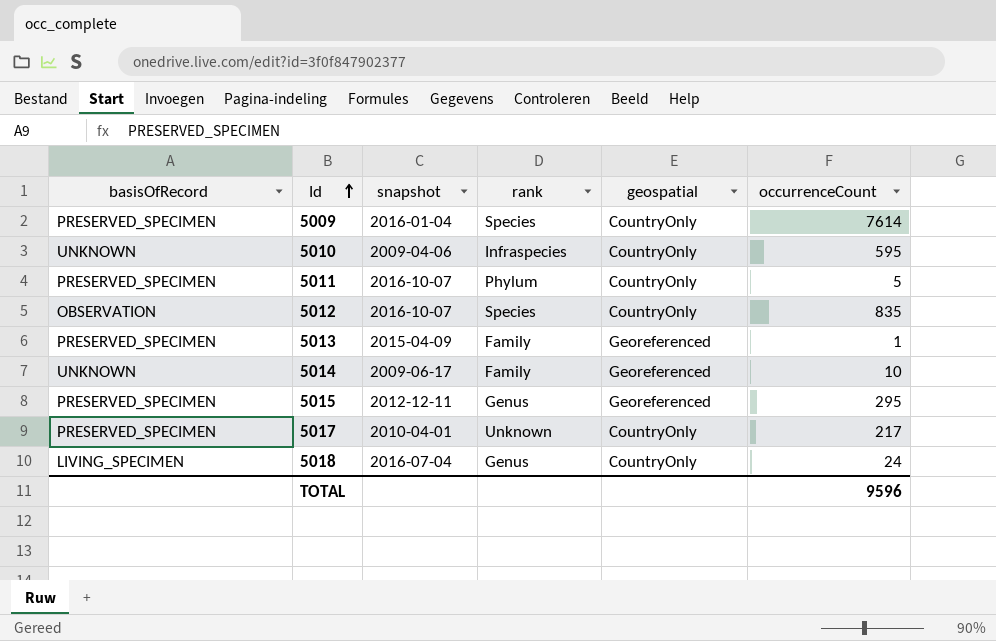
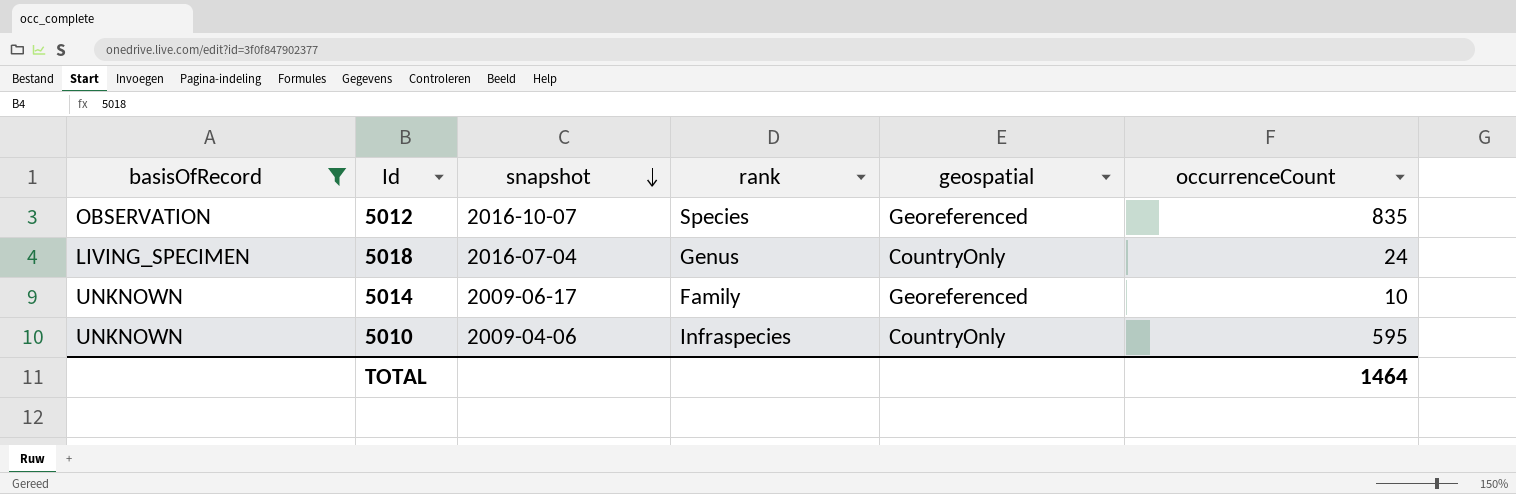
filter: none -> basisOfRecord != PRESERVED_SPECIMEN
row order: Id ascending -> snapshot descending
5012 | geospatial: CountryOnly -> Georeferenced
TOTAL | occurrenceCount: 9596 -> 1464

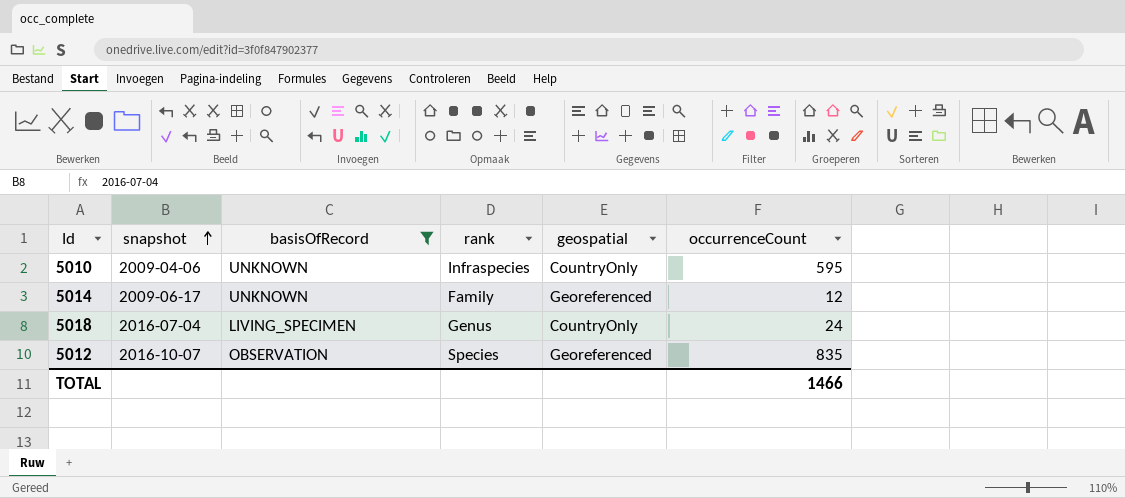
row order: snapshot descending -> snapshot ascending
column basisOfRecord | position: 1 -> 3
5014 | occurrenceCount: 10 -> 12
TOTAL | occurrenceCount: 1464 -> 1466

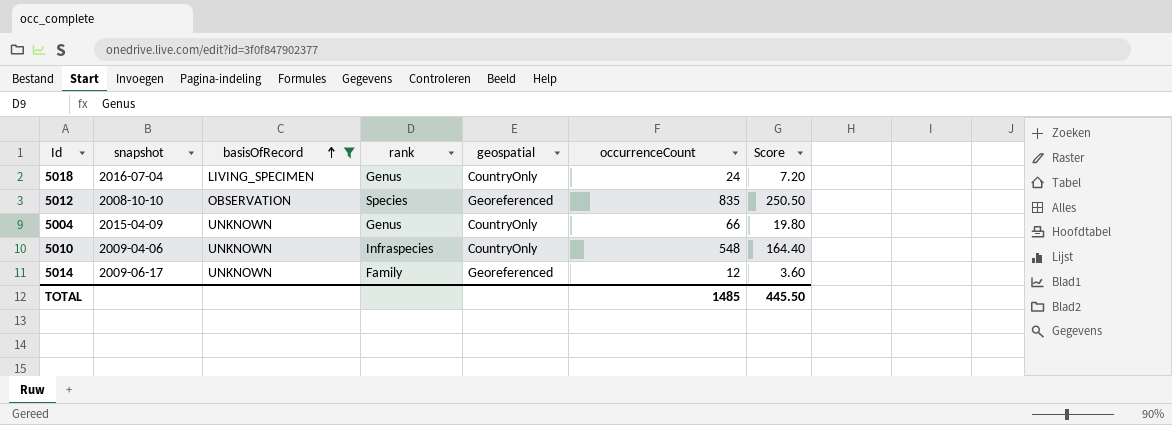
row order: snapshot ascending -> basisOfRecord ascending
column Score | formula: none -> [occurrenceCount] * 0.3
5012 | snapshot: 2016-10-07 -> 2008-10-10
row 5004: none -> 2015-04-09 | UNKNOWN | Genus | CountryOnly | 66 | 19.80
5010 | occurrenceCount: 595 -> 548
TOTAL | occurrenceCount: 1466 -> 1485

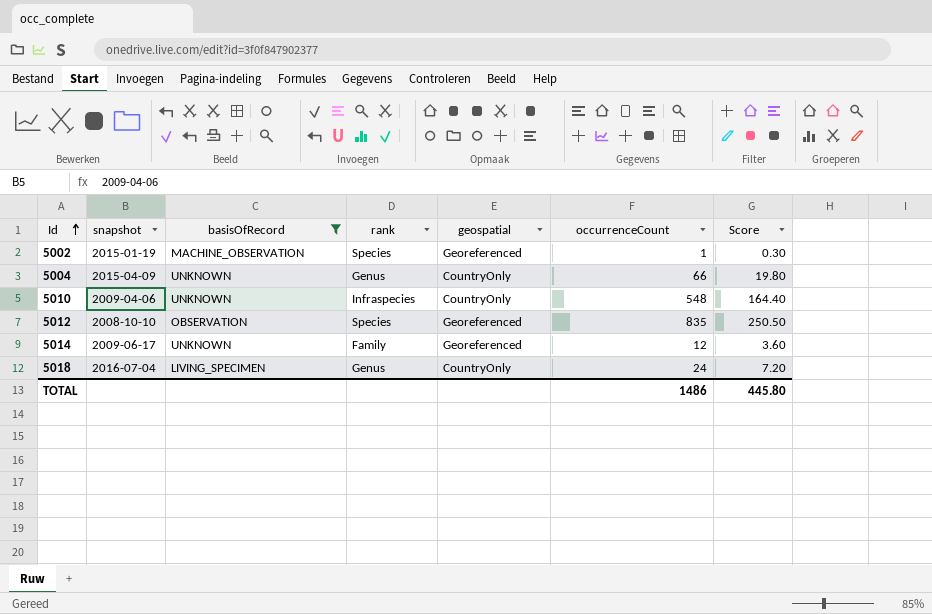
row order: basisOfRecord ascending -> Id ascending
row 5002: none -> 2015-01-19 | MACHINE_OBSERVATION | Species | Georeferenced | 1 | 0.30
TOTAL | occurrenceCount: 1485 -> 1486
TOTAL | Score: 445.50 -> 445.80

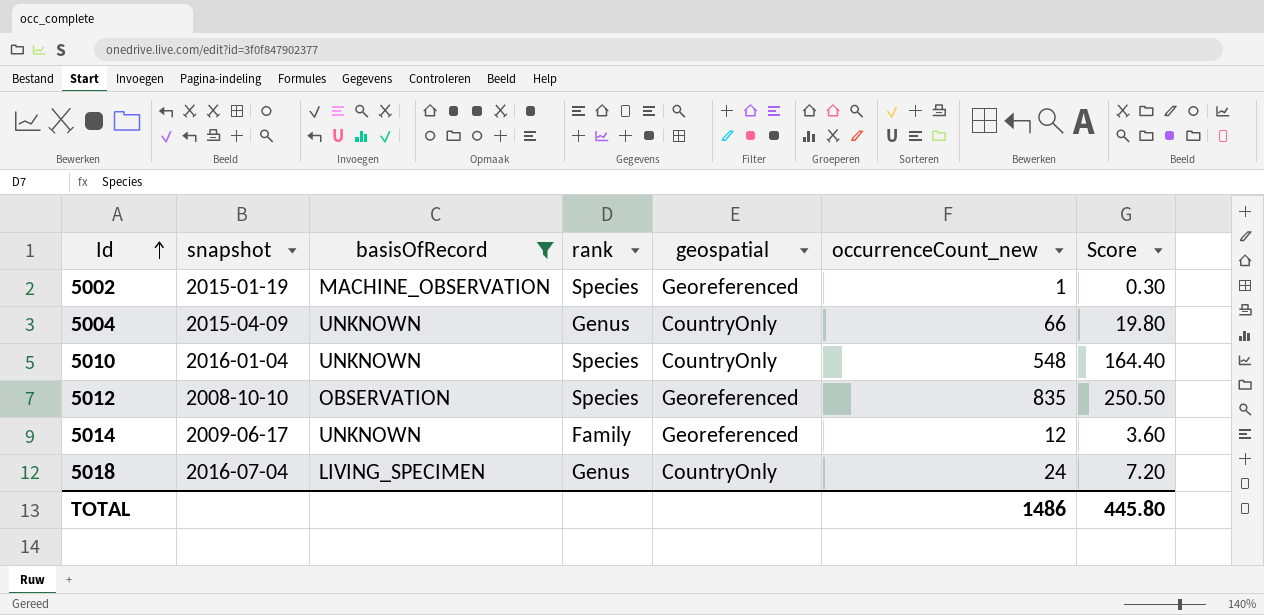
column name: occurrenceCount -> occurrenceCount_new
5010 | snapshot: 2009-04-06 -> 2016-01-04
5010 | rank: Infraspecies -> Species

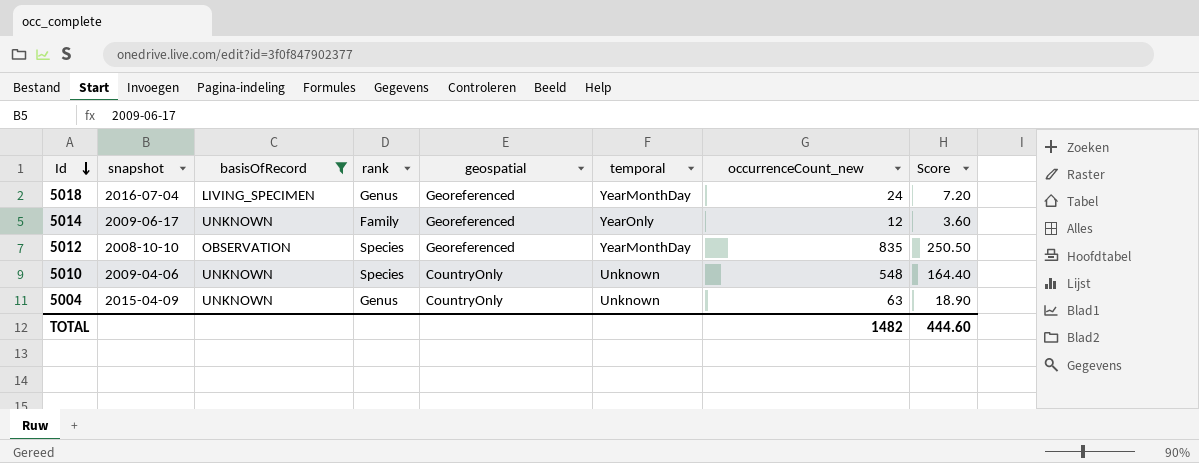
row order: Id ascending -> Id descending
column temporal | position: none -> 6
row 5002: 2015-01-19 | MACHINE_OBSERVATION | Species | Georeferenced | 1 | 0.30 -> none
5018 | geospatial: CountryOnly -> Georeferenced
5010 | snapshot: 2016-01-04 -> 2009-04-06
5004 | occurrenceCount_new: 66 -> 63
5004 | Score: 19.80 -> 18.90
TOTAL | occurrenceCount_new: 1486 -> 1482
TOTAL | Score: 445.80 -> 444.60

